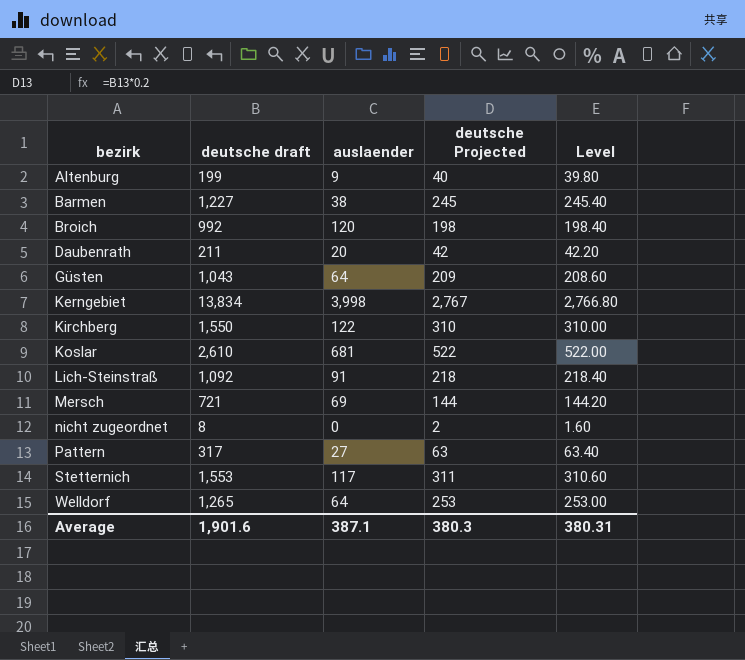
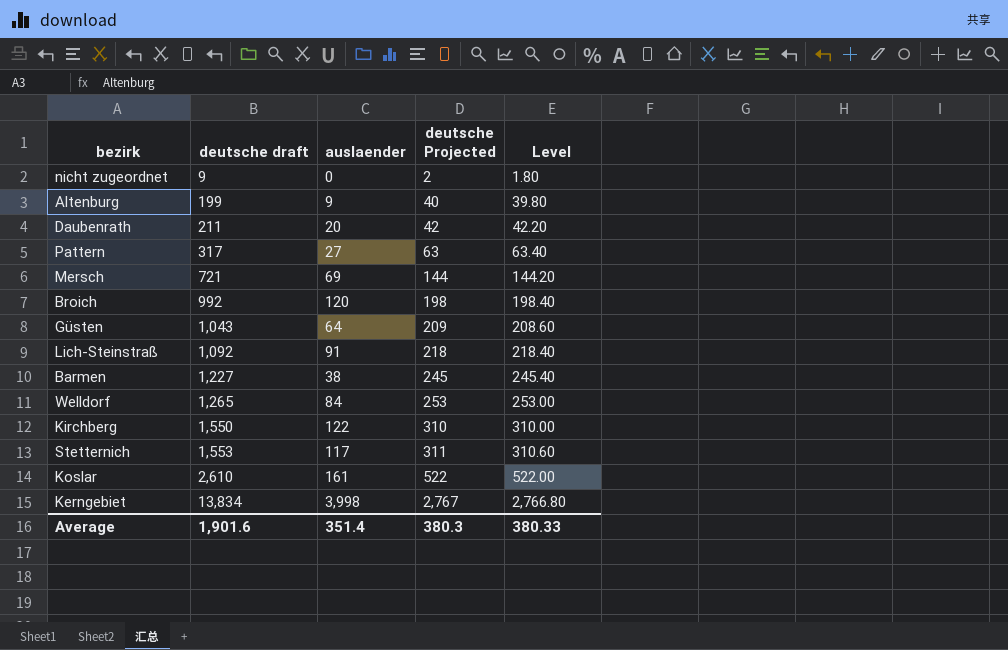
row order: bezirk ascending -> deutsche draft ascending
nicht zugeordnet | deutsche draft: 8 -> 9
nicht zugeordnet | Level: 1.60 -> 1.80
Welldorf | auslaender: 64 -> 84
Koslar | auslaender: 681 -> 161
Average | auslaender: 387.1 -> 351.4
Average | Level: 380.31 -> 380.33

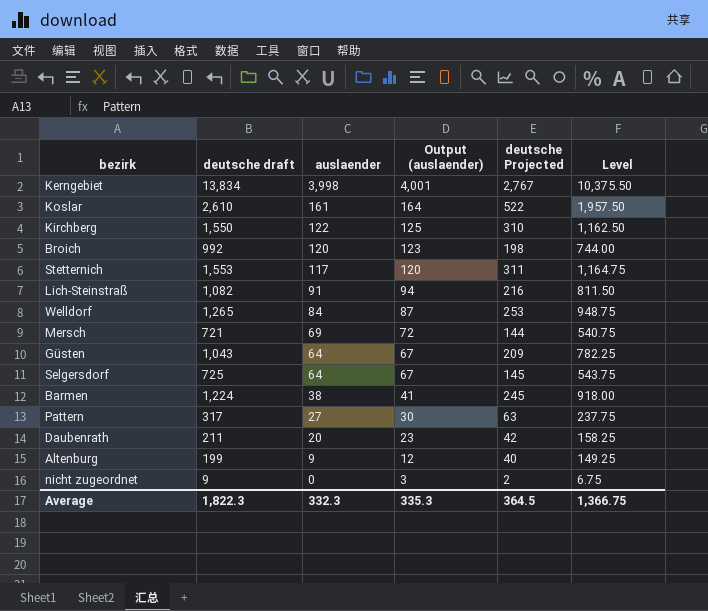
row order: deutsche draft ascending -> auslaender descending
column Output (auslaender) | formula: none -> [auslaender] + 3
column Level | formula: [deutsche draft] * 0.2 -> [deutsche draft] * 0.75
Lich-Steinstraß | deutsche draft: 1,092 -> 1,082
Lich-Steinstraß | deutsche Projected: 218 -> 216
row Selgersdorf: none -> 725 | 64 | 67 | 145 | 543.75
Barmen | deutsche draft: 1,227 -> 1,224
Average | deutsche draft: 1,901.6 -> 1,822.3
Average | auslaender: 351.4 -> 332.3
Average | deutsche Projected: 380.3 -> 364.5
Average | Level: 380.33 -> 1,366.75

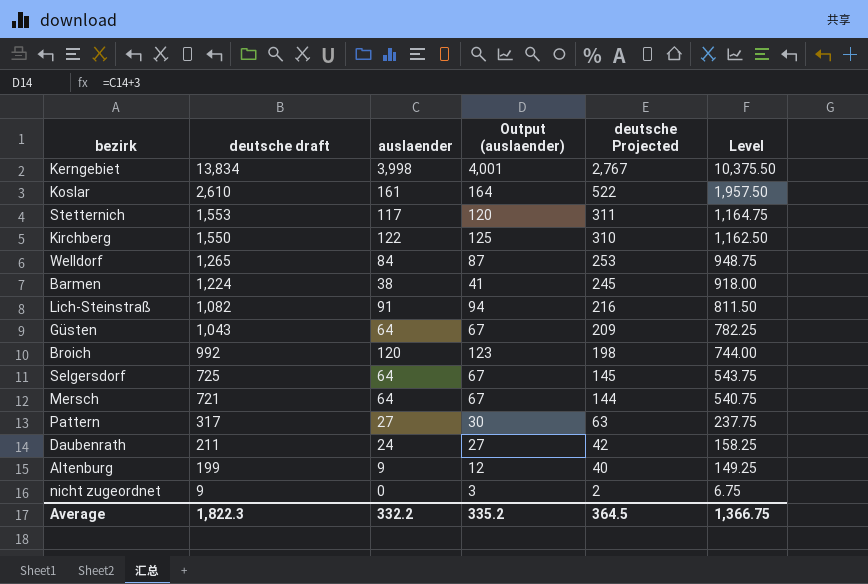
row order: auslaender descending -> deutsche draft descending
Mersch | auslaender: 69 -> 64
Mersch | Output (auslaender): 72 -> 67
Daubenrath | auslaender: 20 -> 24
Daubenrath | Output (auslaender): 23 -> 27
Average | auslaender: 332.3 -> 332.2
Average | Output (auslaender): 335.3 -> 335.2

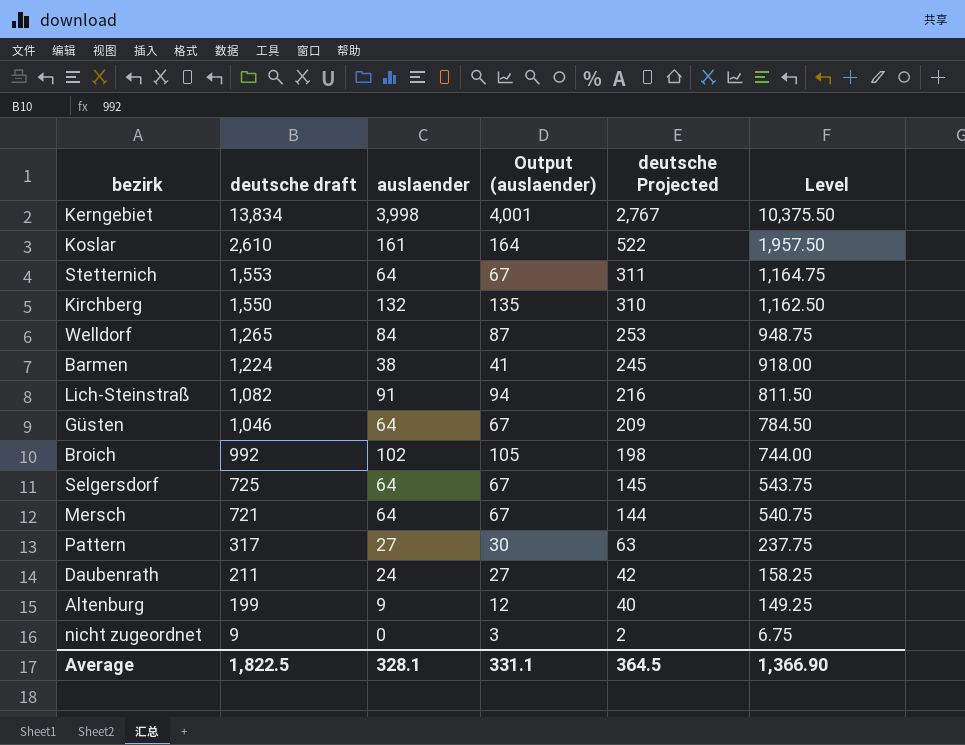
Stetternich | auslaender: 117 -> 64
Stetternich | Output (auslaender): 120 -> 67
Kirchberg | auslaender: 122 -> 132
Kirchberg | Output (auslaender): 125 -> 135
Güsten | deutsche draft: 1,043 -> 1,046
Güsten | Level: 782.25 -> 784.50
Broich | auslaender: 120 -> 102
Broich | Output (auslaender): 123 -> 105
Average | deutsche draft: 1,822.3 -> 1,822.5
Average | auslaender: 332.2 -> 328.1
Average | Output (auslaender): 335.2 -> 331.1
Average | Level: 1,366.75 -> 1,366.90

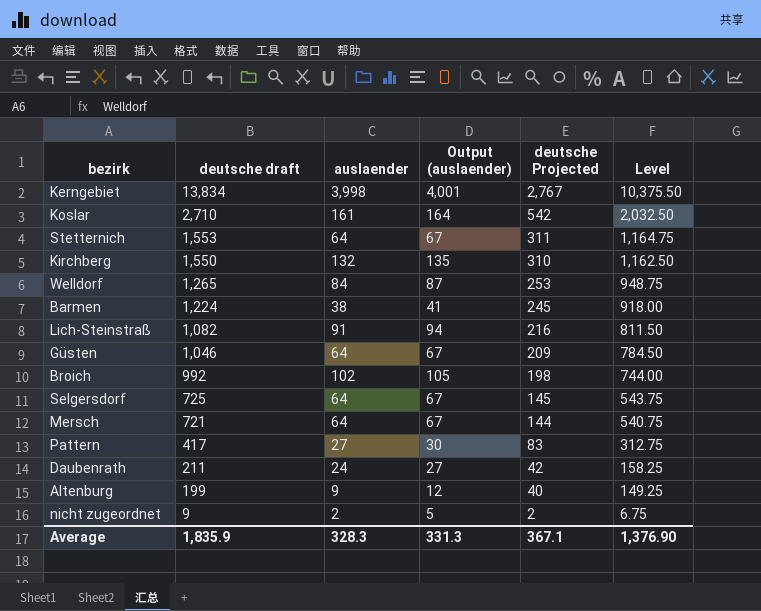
Koslar | deutsche draft: 2,610 -> 2,710
Koslar | deutsche Projected: 522 -> 542
Koslar | Level: 1,957.50 -> 2,032.50
Pattern | deutsche draft: 317 -> 417
Pattern | deutsche Projected: 63 -> 83
Pattern | Level: 237.75 -> 312.75
nicht zugeordnet | auslaender: 0 -> 2
nicht zugeordnet | Output (auslaender): 3 -> 5
Average | deutsche draft: 1,822.5 -> 1,835.9
Average | auslaender: 328.1 -> 328.3
Average | Output (auslaender): 331.1 -> 331.3
Average | deutsche Projected: 364.5 -> 367.1
Average | Level: 1,366.90 -> 1,376.90

